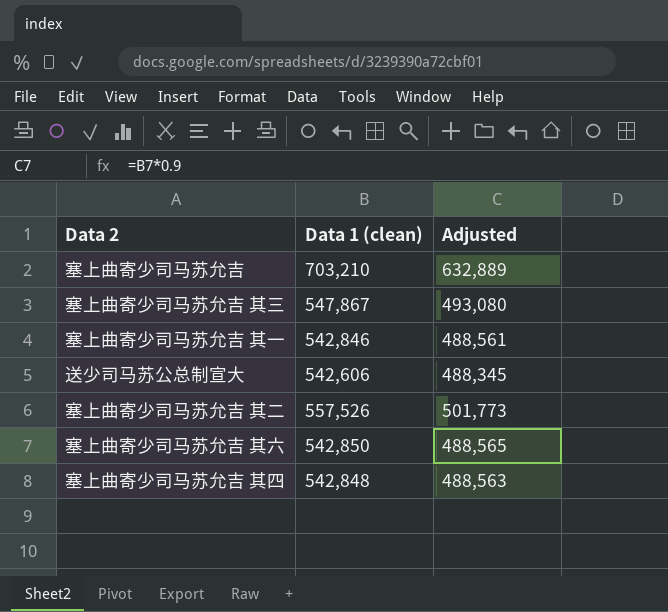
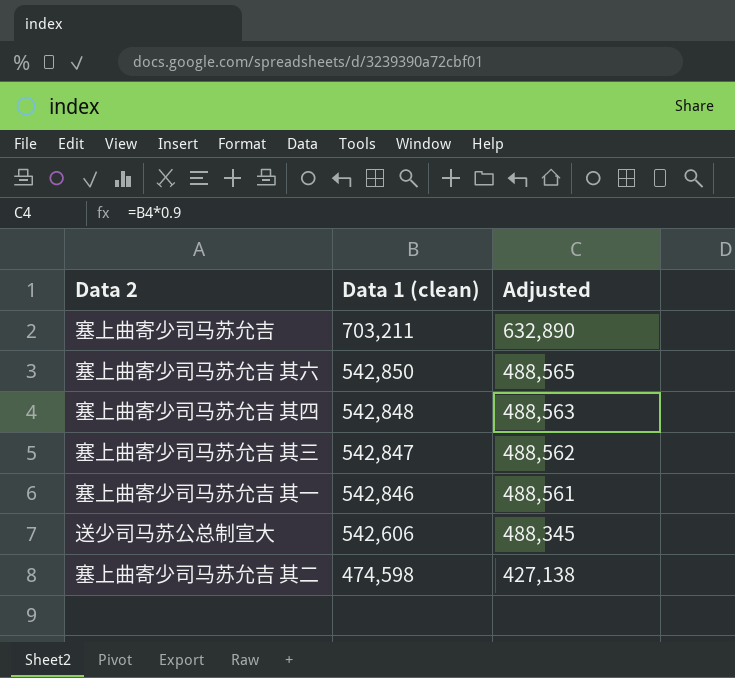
row order: none -> Data 1 (clean) descending
塞上曲寄少司马苏允吉 | Data 1 (clean): 703,210 -> 703,211
塞上曲寄少司马苏允吉 | Adjusted: 632,889 -> 632,890
塞上曲寄少司马苏允吉 其三 | Data 1 (clean): 547,867 -> 542,847
塞上曲寄少司马苏允吉 其三 | Adjusted: 493,080 -> 488,562
塞上曲寄少司马苏允吉 其二 | Data 1 (clean): 557,526 -> 474,598
塞上曲寄少司马苏允吉 其二 | Adjusted: 501,773 -> 427,138

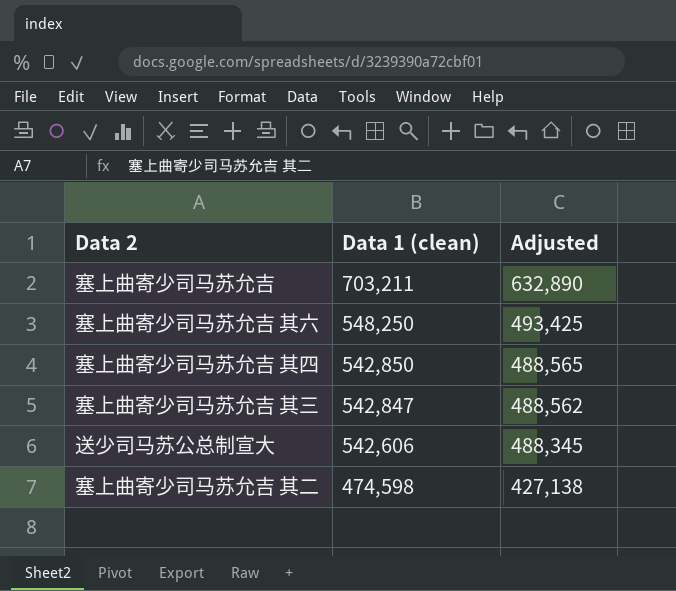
row 塞上曲寄少司马苏允吉 其一: 542,846 | 488,561 -> none
塞上曲寄少司马苏允吉 其六 | Data 1 (clean): 542,850 -> 548,250
塞上曲寄少司马苏允吉 其六 | Adjusted: 488,565 -> 493,425
塞上曲寄少司马苏允吉 其四 | Data 1 (clean): 542,848 -> 542,850
塞上曲寄少司马苏允吉 其四 | Adjusted: 488,563 -> 488,565

